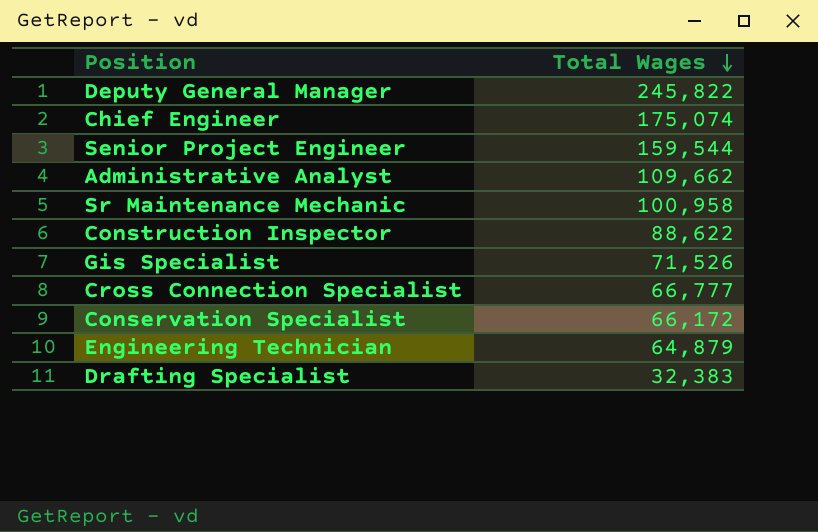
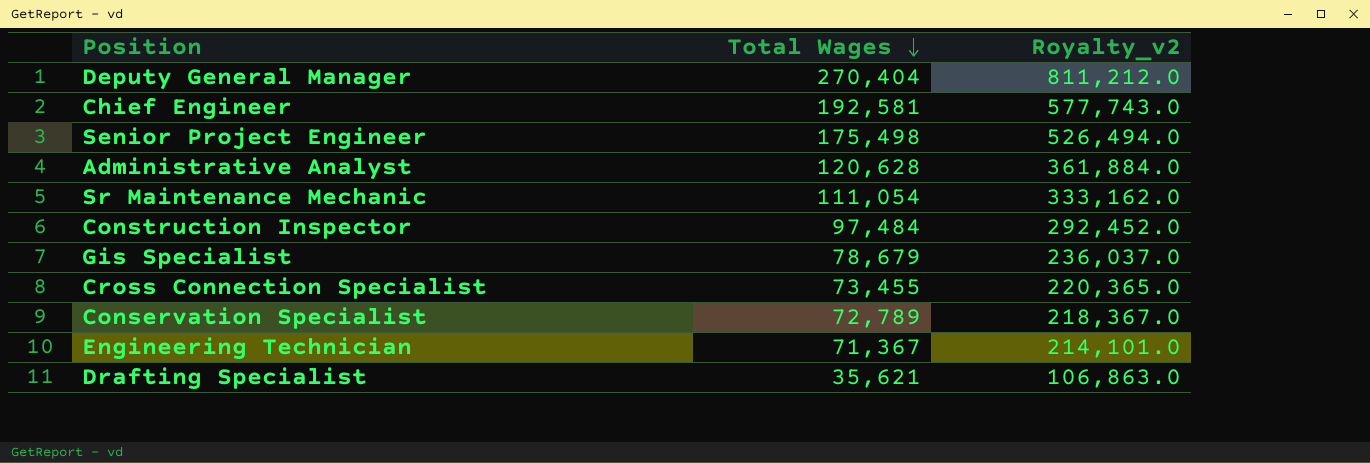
column Royalty_v2 | formula: none -> [Total Wages] * 3
Deputy General Manager | Total Wages: 245,822 -> 270,404
Chief Engineer | Total Wages: 175,074 -> 192,581
Senior Project Engineer | Total Wages: 159,544 -> 175,498
Administrative Analyst | Total Wages: 109,662 -> 120,628
Sr Maintenance Mechanic | Total Wages: 100,958 -> 111,054
Construction Inspector | Total Wages: 88,622 -> 97,484
Gis Specialist | Total Wages: 71,526 -> 78,679
Cross Connection Specialist | Total Wages: 66,777 -> 73,455
Conservation Specialist | Total Wages: 66,172 -> 72,789
Engineering Technician | Total Wages: 64,879 -> 71,367
Drafting Specialist | Total Wages: 32,383 -> 35,621

